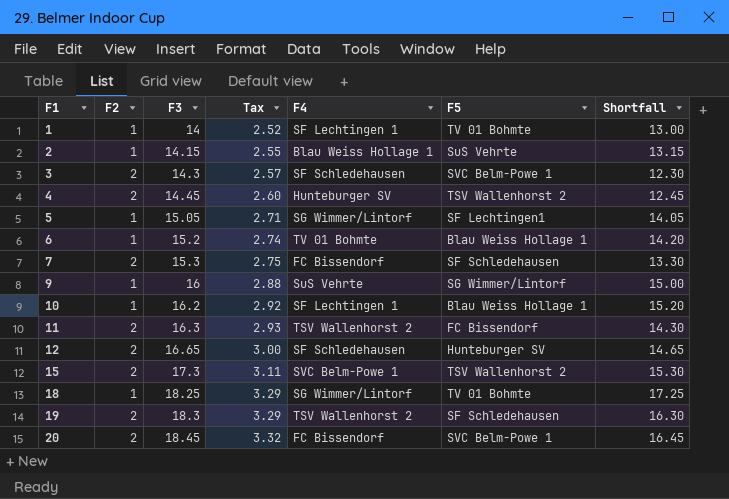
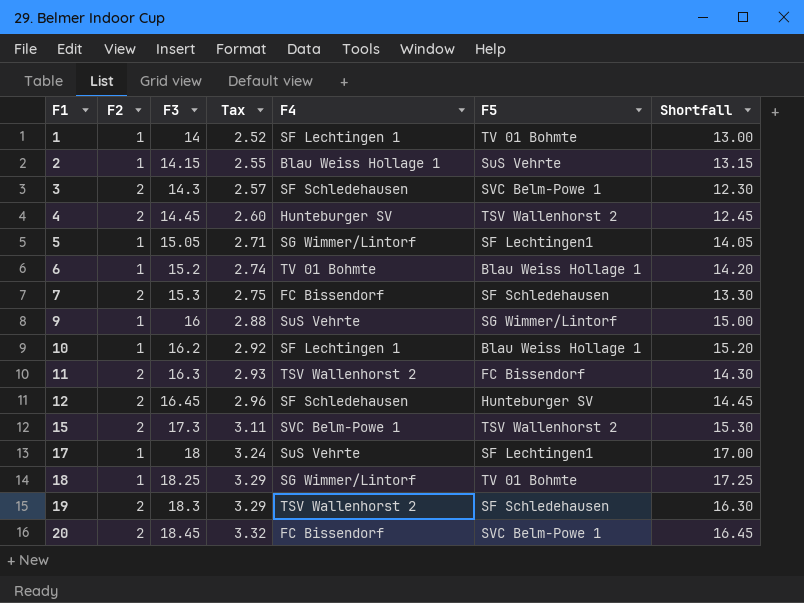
12 | F3: 16.65 -> 16.45
12 | Tax: 3.00 -> 2.96
12 | Shortfall: 14.65 -> 14.45
row 17: none -> 1 | 18 | 3.24 | SuS Vehrte | SF Lechtingen1 | 17.00

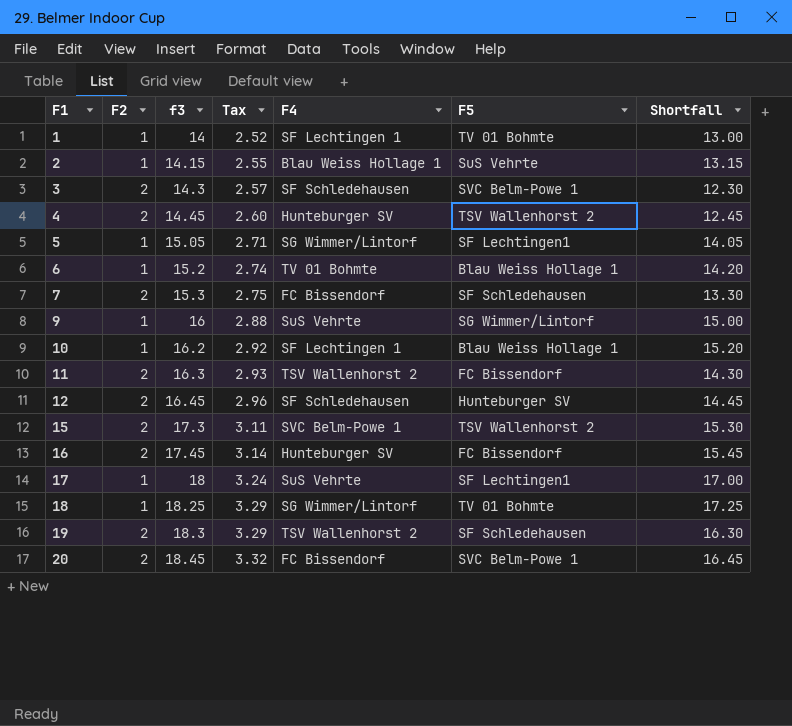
column name: F3 -> f3
row 16: none -> 2 | 17.45 | 3.14 | Hunteburger SV | FC Bissendorf | 15.45

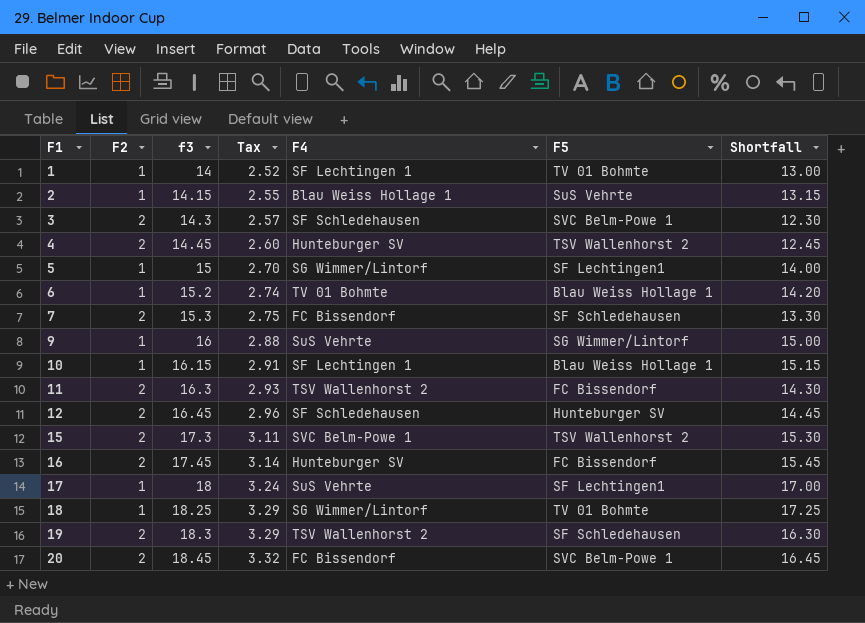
5 | f3: 15.05 -> 15
5 | Tax: 2.71 -> 2.70
5 | Shortfall: 14.05 -> 14.00
10 | f3: 16.2 -> 16.15
10 | Tax: 2.92 -> 2.91
10 | Shortfall: 15.20 -> 15.15

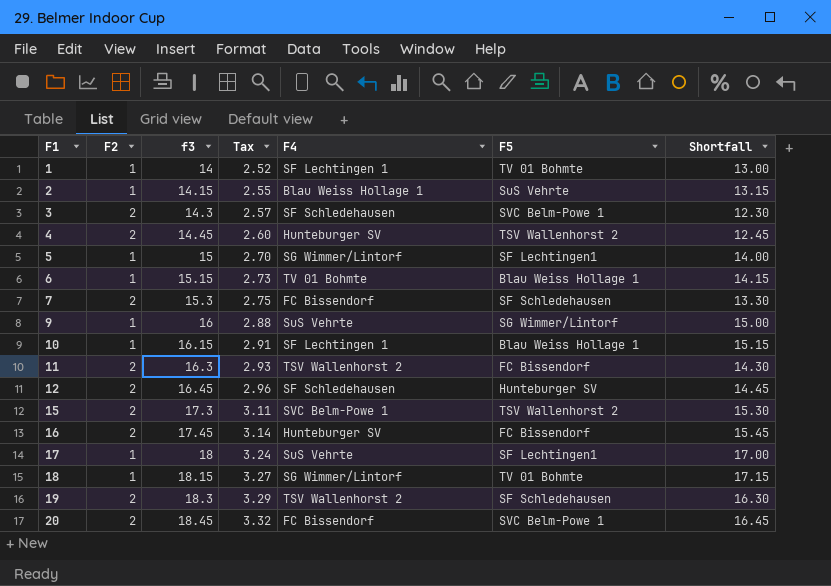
6 | f3: 15.2 -> 15.15
6 | Tax: 2.74 -> 2.73
6 | Shortfall: 14.20 -> 14.15
18 | f3: 18.25 -> 18.15
18 | Tax: 3.29 -> 3.27
18 | Shortfall: 17.25 -> 17.15

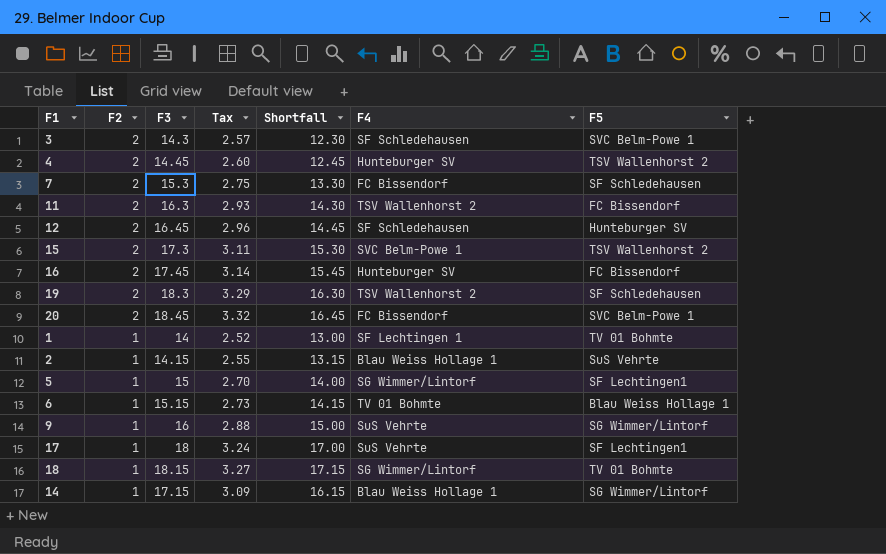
row order: F1 ascending -> F2 descending
column name: f3 -> F3
column Shortfall | position: 7 -> 5
row 10: 1 | 16.15 | 2.91 | SF Lechtingen 1 | Blau Weiss Hollage 1 | 15.15 -> none
row 14: none -> 1 | 17.15 | 3.09 | 16.15 | Blau Weiss Hollage 1 | SG Wimmer/Lintorf

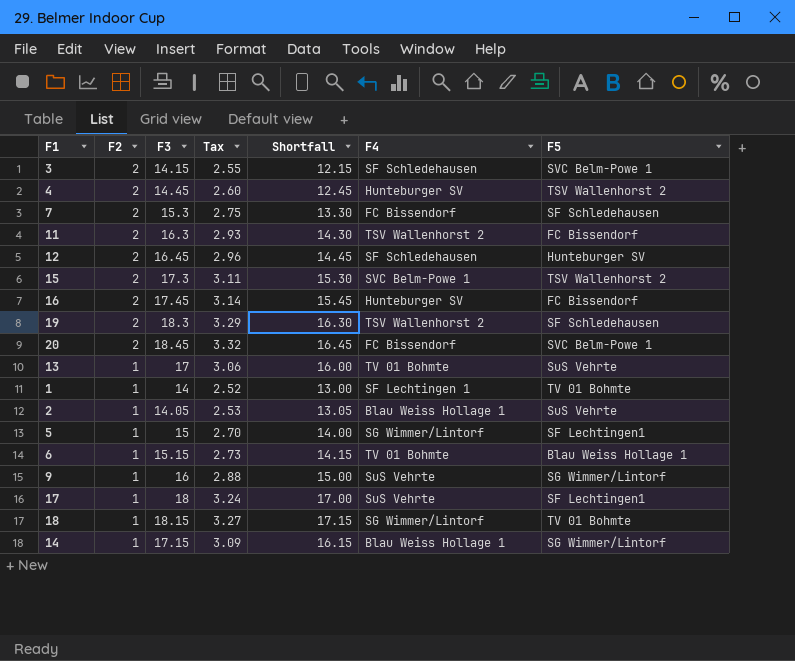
3 | F3: 14.3 -> 14.15
3 | Tax: 2.57 -> 2.55
3 | Shortfall: 12.30 -> 12.15
row 13: none -> 1 | 17 | 3.06 | 16.00 | TV 01 Bohmte | SuS Vehrte
2 | F3: 14.15 -> 14.05
2 | Tax: 2.55 -> 2.53
2 | Shortfall: 13.15 -> 13.05

